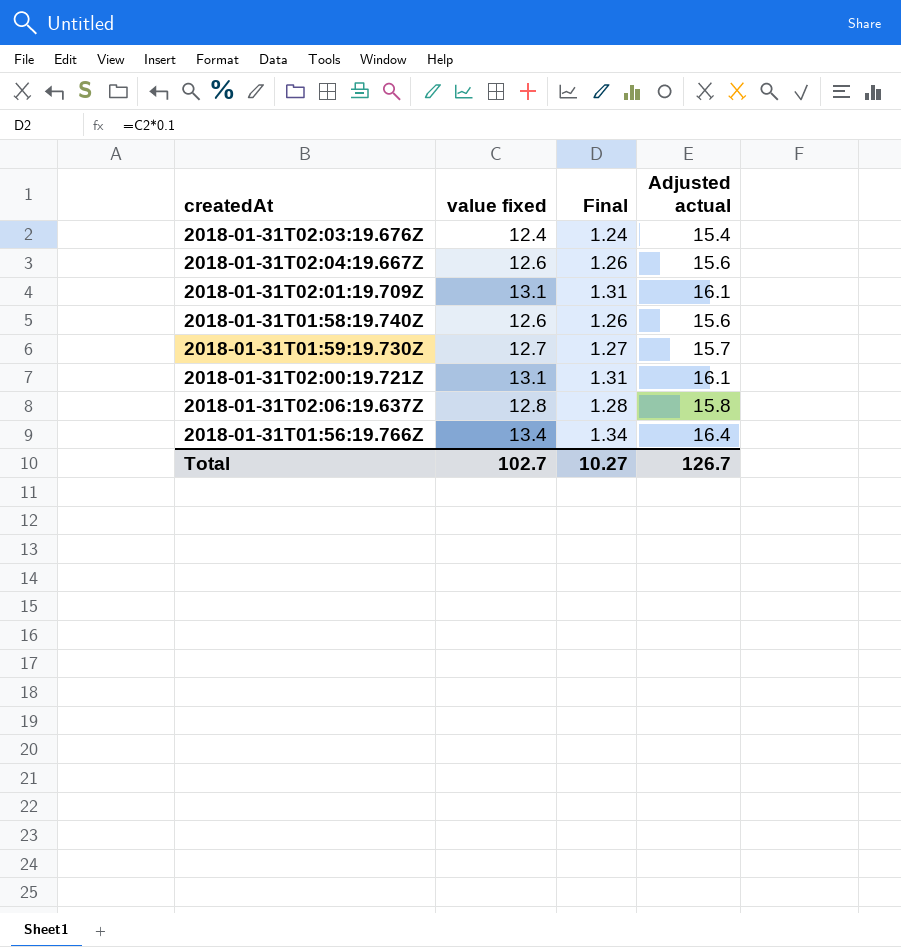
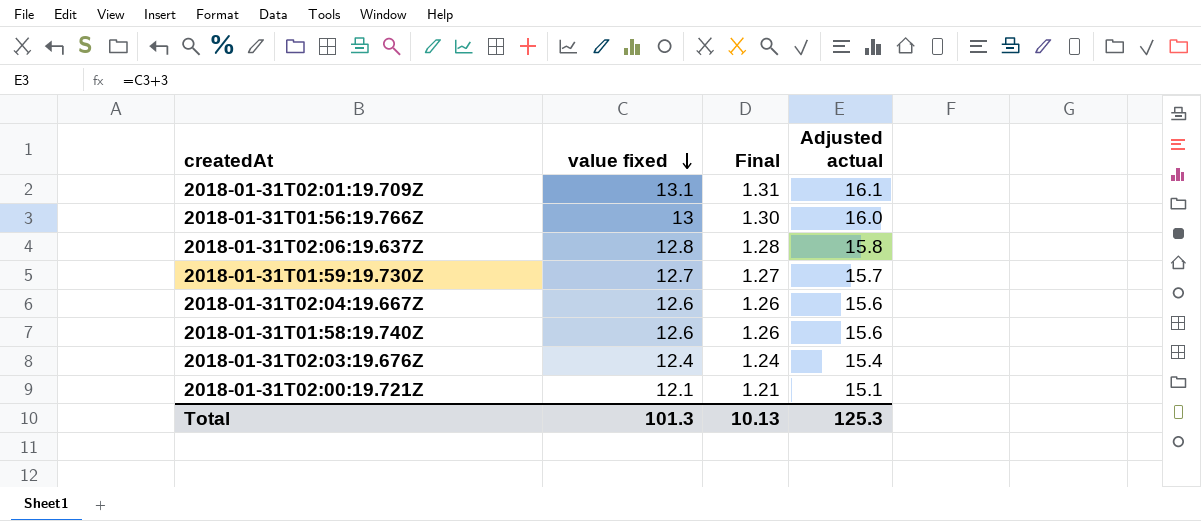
row order: none -> value fixed descending
2018-01-31T01:56:19.766Z | value fixed: 13.4 -> 13
2018-01-31T01:56:19.766Z | Final: 1.34 -> 1.30
2018-01-31T01:56:19.766Z | Adjusted actual: 16.4 -> 16.0
2018-01-31T02:00:19.721Z | value fixed: 13.1 -> 12.1
2018-01-31T02:00:19.721Z | Final: 1.31 -> 1.21
2018-01-31T02:00:19.721Z | Adjusted actual: 16.1 -> 15.1
Total | value fixed: 102.7 -> 101.3
Total | Final: 10.27 -> 10.13
Total | Adjusted actual: 126.7 -> 125.3

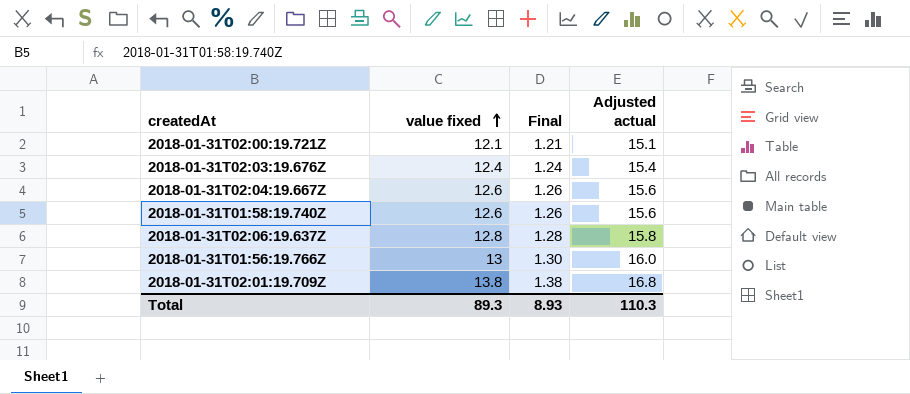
row order: value fixed descending -> value fixed ascending
row 2018-01-31T01:59:19.730Z: 12.7 | 1.27 | 15.7 -> none
2018-01-31T02:01:19.709Z | value fixed: 13.1 -> 13.8
2018-01-31T02:01:19.709Z | Final: 1.31 -> 1.38
2018-01-31T02:01:19.709Z | Adjusted actual: 16.1 -> 16.8
Total | value fixed: 101.3 -> 89.3
Total | Final: 10.13 -> 8.93
Total | Adjusted actual: 125.3 -> 110.3

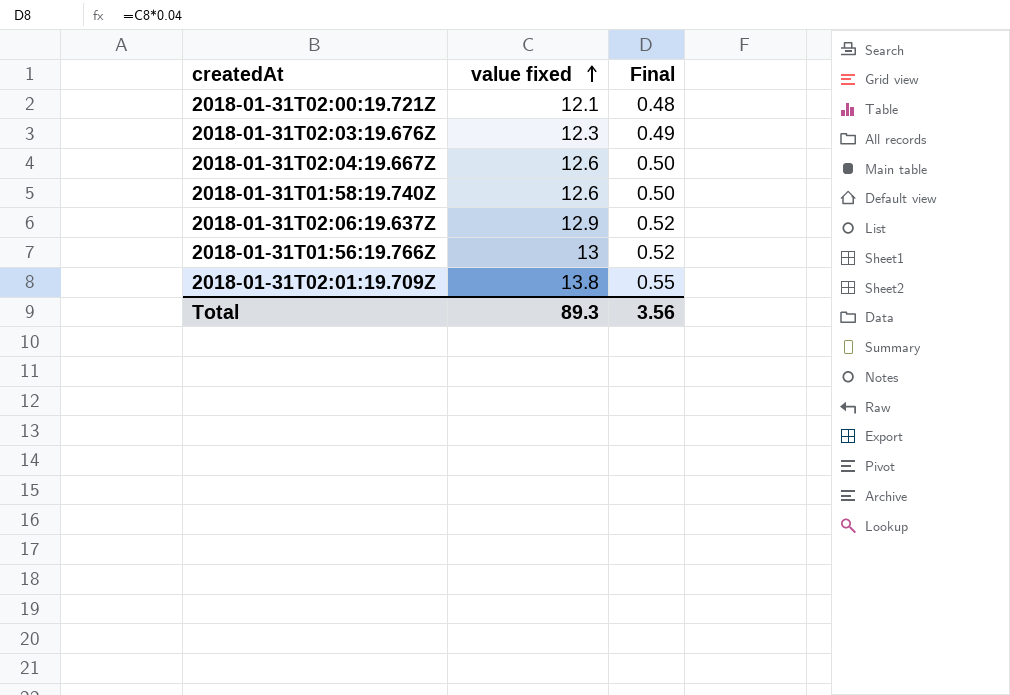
column Adjusted actual | formula: [value fixed] + 3 -> none
column Final | formula: [value fixed] * 0.1 -> [value fixed] * 0.04
2018-01-31T02:03:19.676Z | value fixed: 12.4 -> 12.3
2018-01-31T02:06:19.637Z | value fixed: 12.8 -> 12.9
Total | Final: 8.93 -> 3.56

